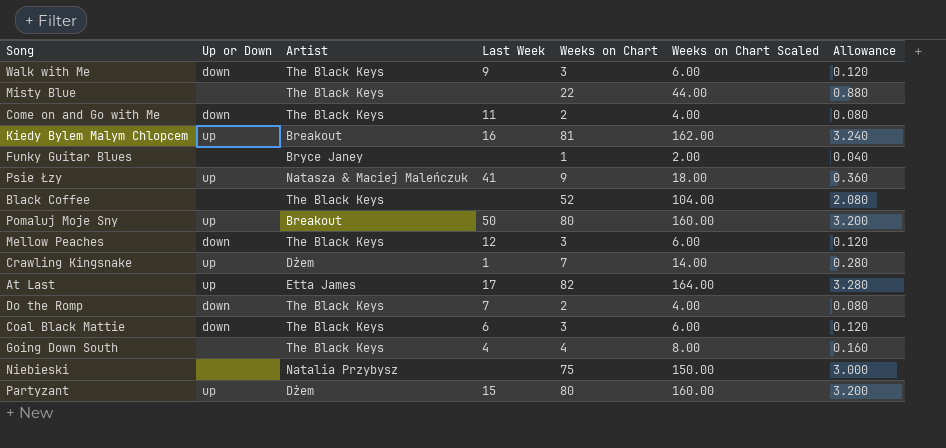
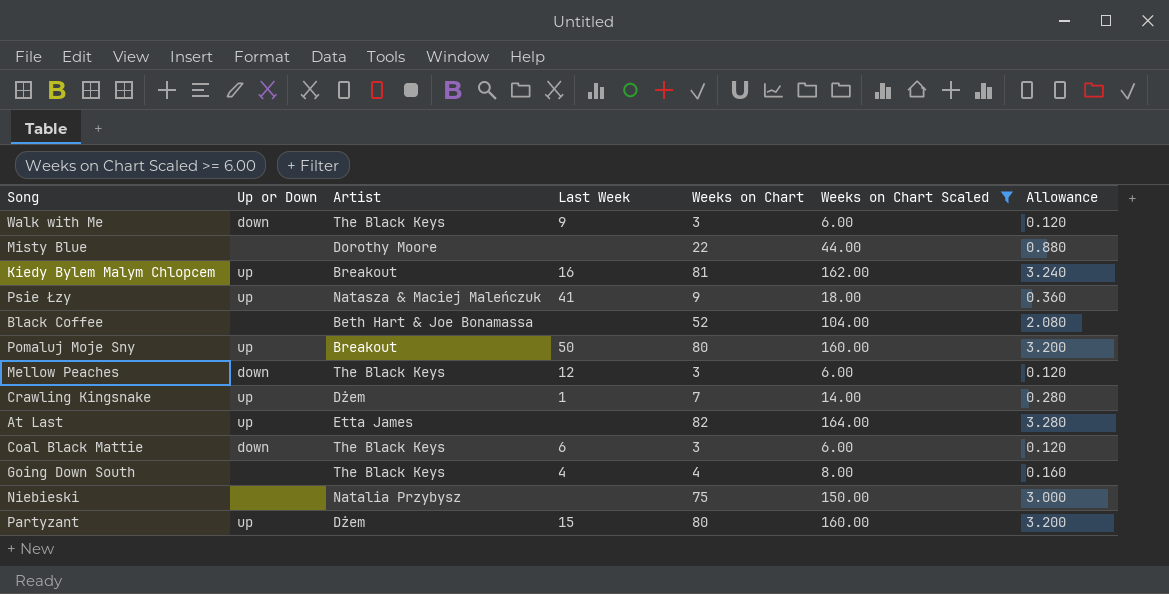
filter: none -> Weeks on Chart Scaled >= 6.00
Misty Blue | Artist: The Black Keys -> Dorothy Moore
Black Coffee | Artist: The Black Keys -> Beth Hart & Joe Bonamassa
At Last | Last Week: 17 -> none

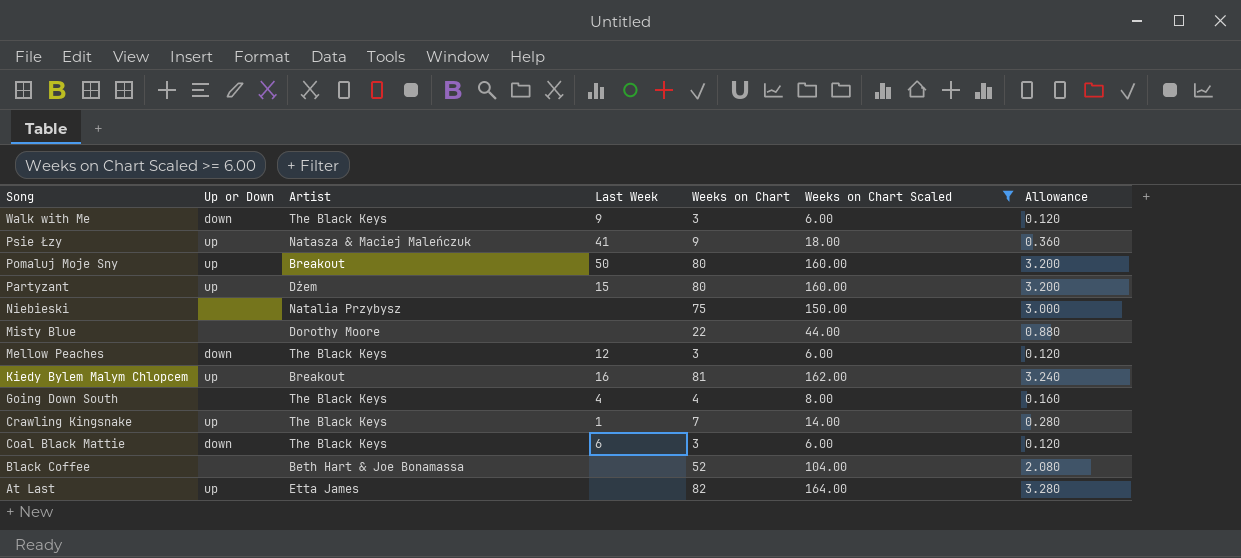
row order: none -> Song descending
Crawling Kingsnake | Artist: Dżem -> The Black Keys

